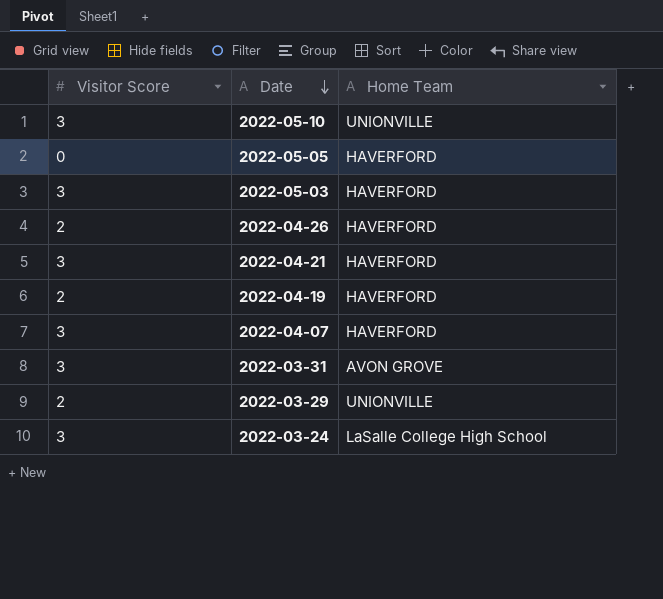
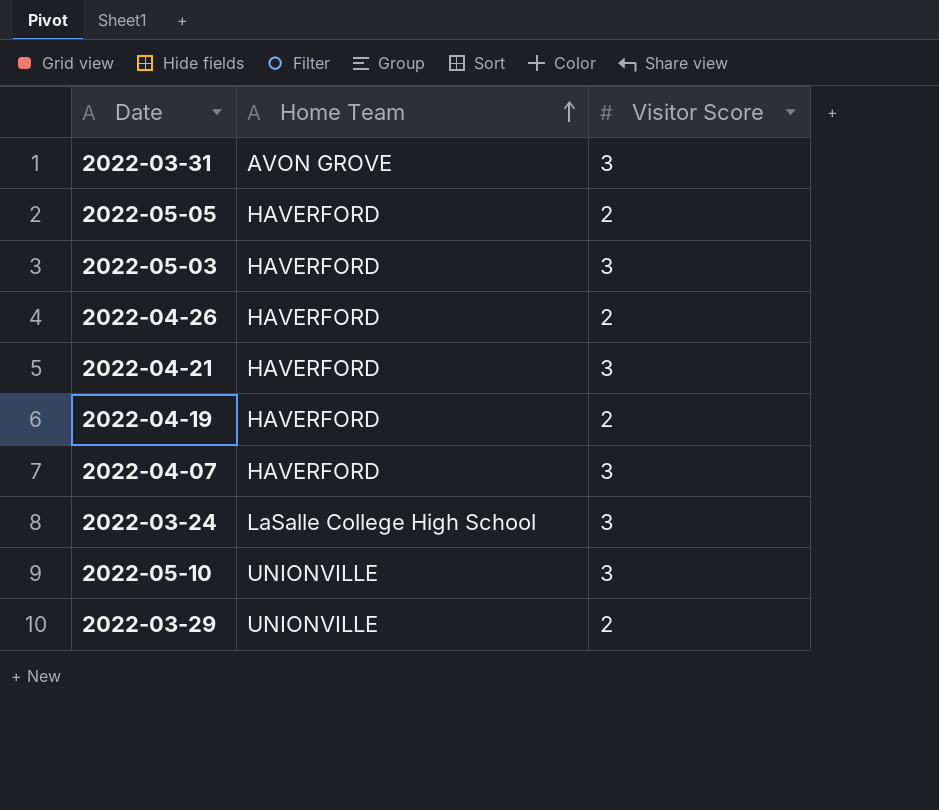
row order: Date descending -> Home Team ascending
column Visitor Score | position: 1 -> 3
2022-05-05 | Visitor Score: 0 -> 2

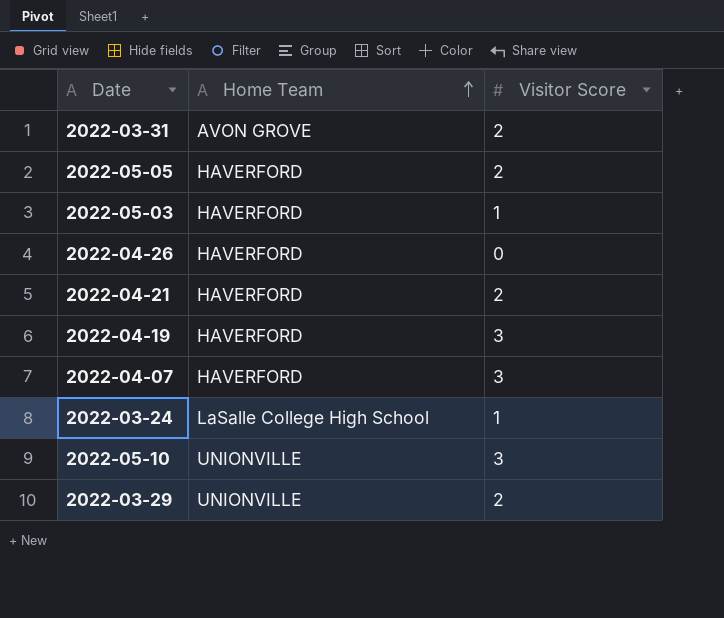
2022-03-31 | Visitor Score: 3 -> 2
2022-05-03 | Visitor Score: 3 -> 1
2022-04-26 | Visitor Score: 2 -> 0
2022-04-21 | Visitor Score: 3 -> 2
2022-04-19 | Visitor Score: 2 -> 3
2022-03-24 | Visitor Score: 3 -> 1

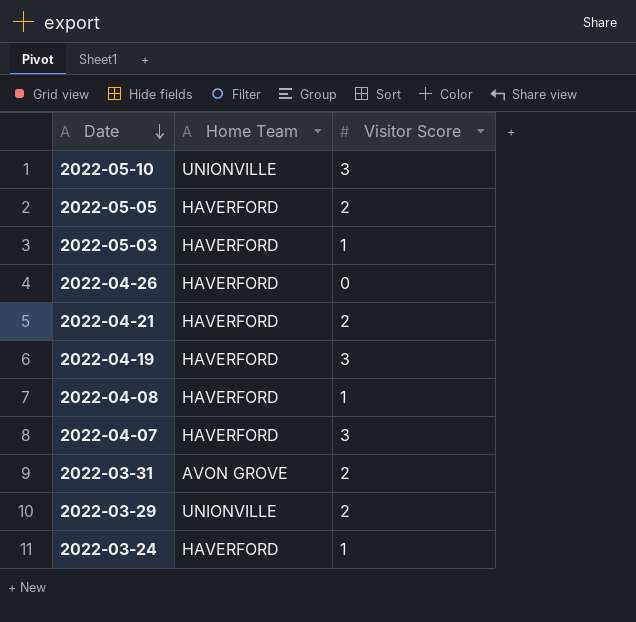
row order: Home Team ascending -> Date descending
row 2022-04-08: none -> HAVERFORD | 1
2022-03-24 | Home Team: LaSalle College High School -> HAVERFORD

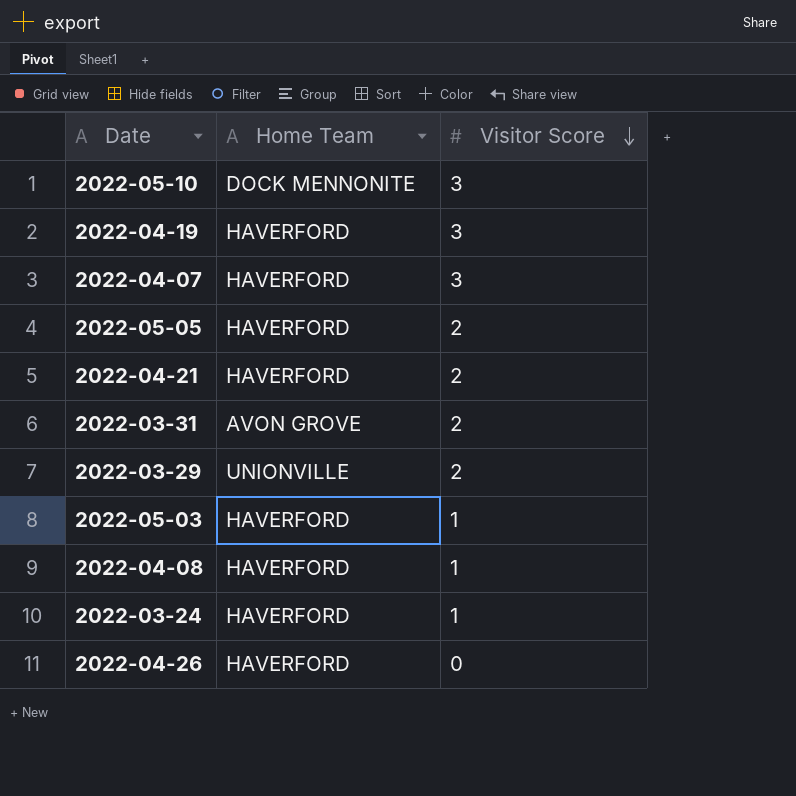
row order: Date descending -> Visitor Score descending
2022-05-10 | Home Team: UNIONVILLE -> DOCK MENNONITE

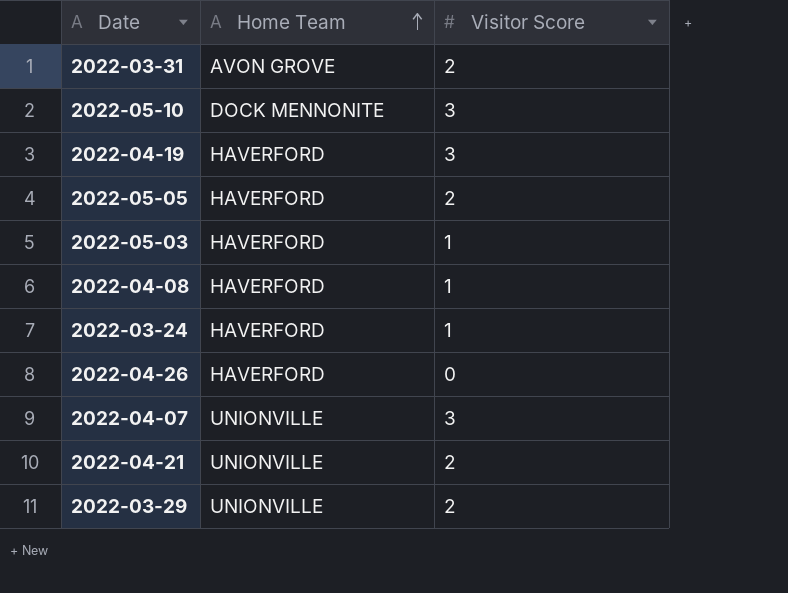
row order: Visitor Score descending -> Home Team ascending
2022-04-07 | Home Team: HAVERFORD -> UNIONVILLE
2022-04-21 | Home Team: HAVERFORD -> UNIONVILLE

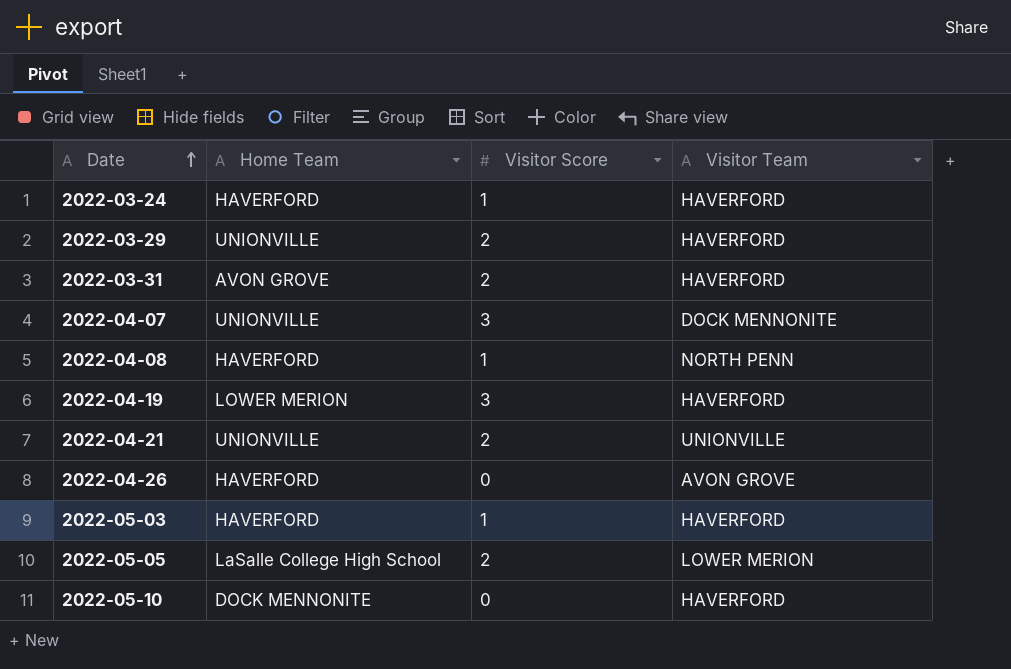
row order: Home Team ascending -> Date ascending
column Visitor Team | position: none -> 4
2022-04-19 | Home Team: HAVERFORD -> LOWER MERION
2022-05-05 | Home Team: HAVERFORD -> LaSalle College High School
2022-05-10 | Visitor Score: 3 -> 0

